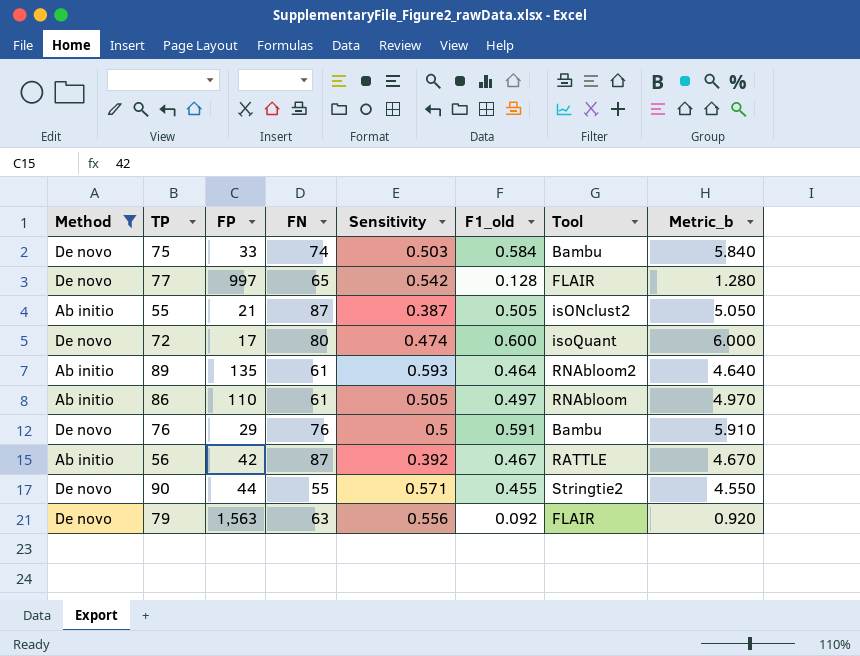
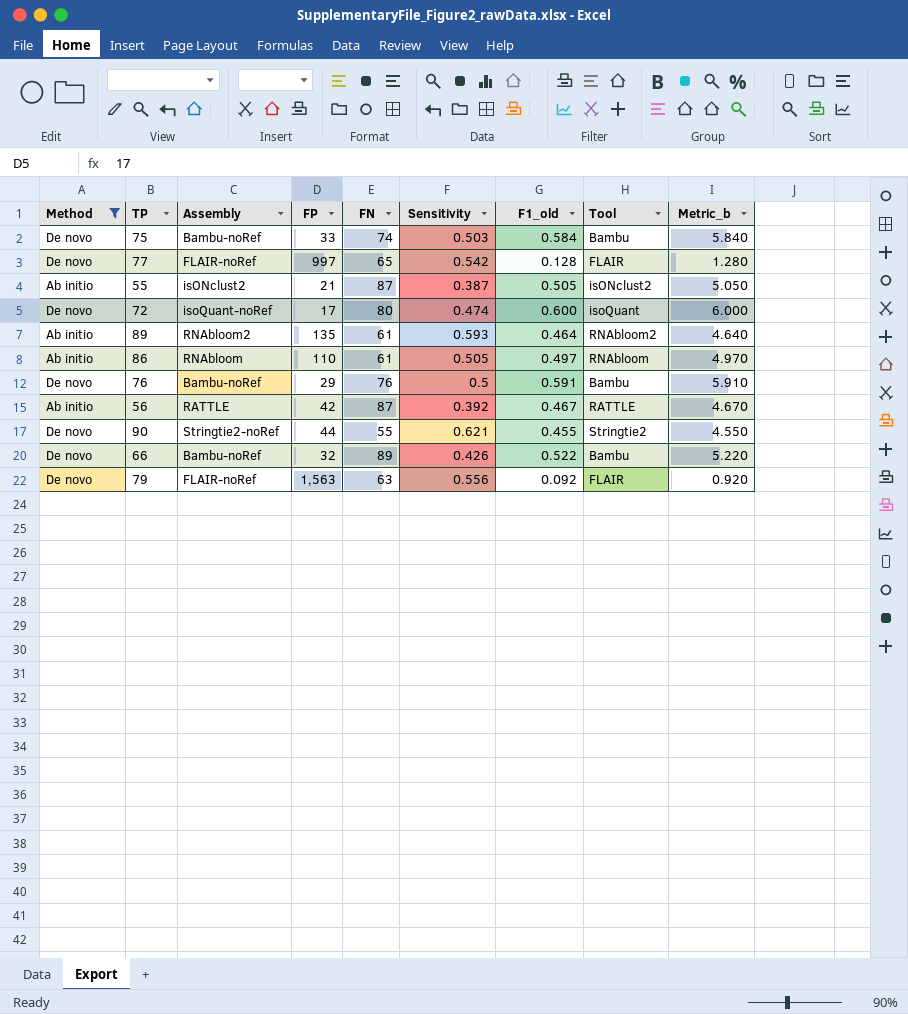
column Assembly | position: none -> 3
90 | Sensitivity: 0.571 -> 0.621
row 66: none -> De novo | Bambu-noRef | 32 | 89 | 0.426 | 0.522 | Bambu | 5.220

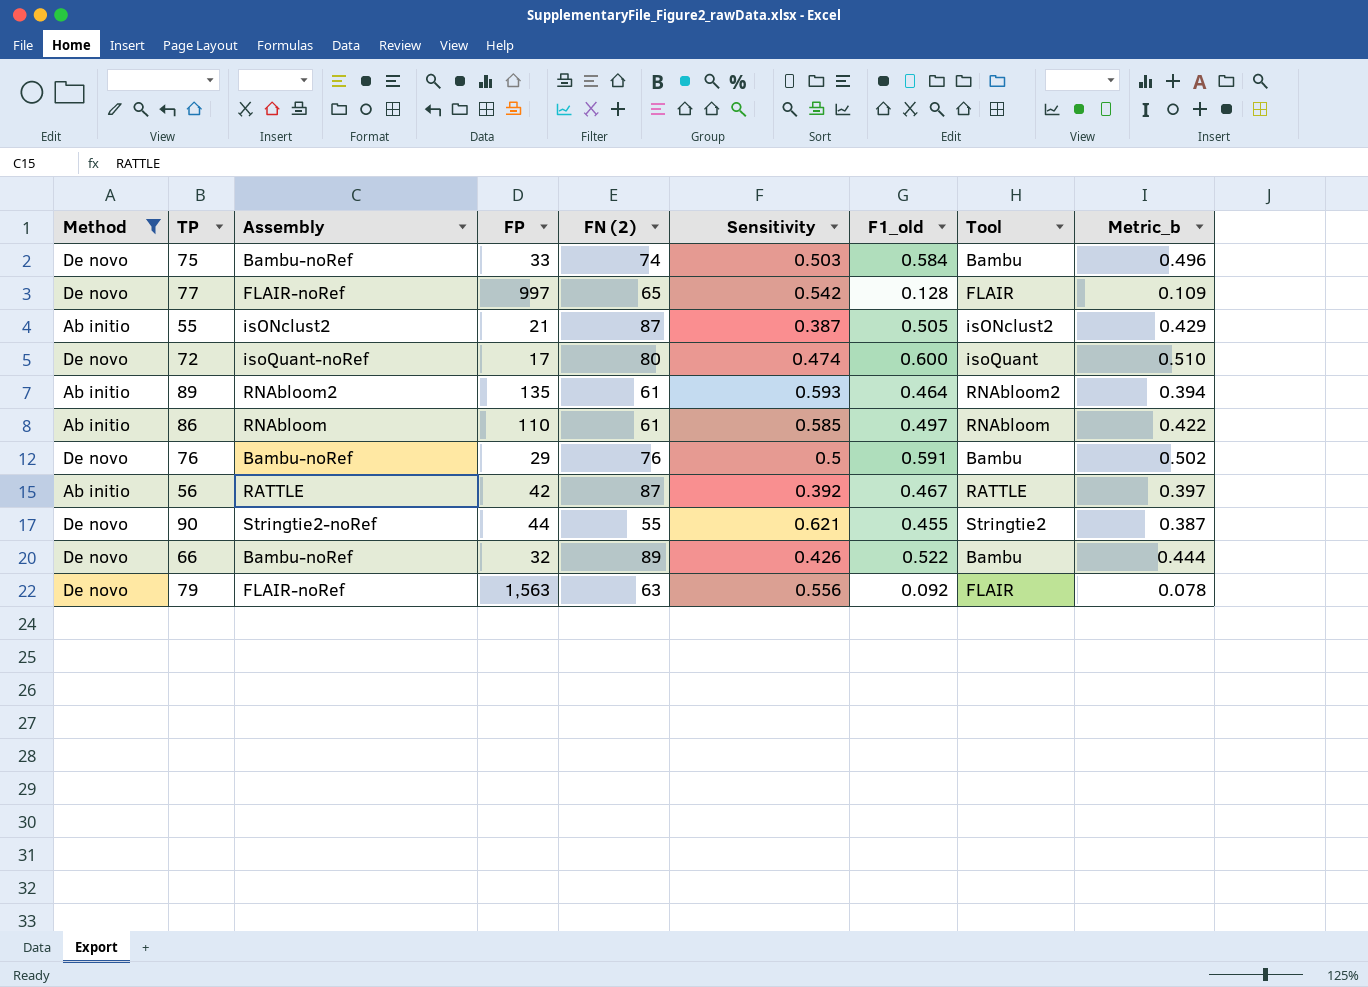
column name: FN -> FN (2)
column Metric_b | formula: [F1_old] * 10 -> [F1_old] * 0.85
86 | Sensitivity: 0.505 -> 0.585

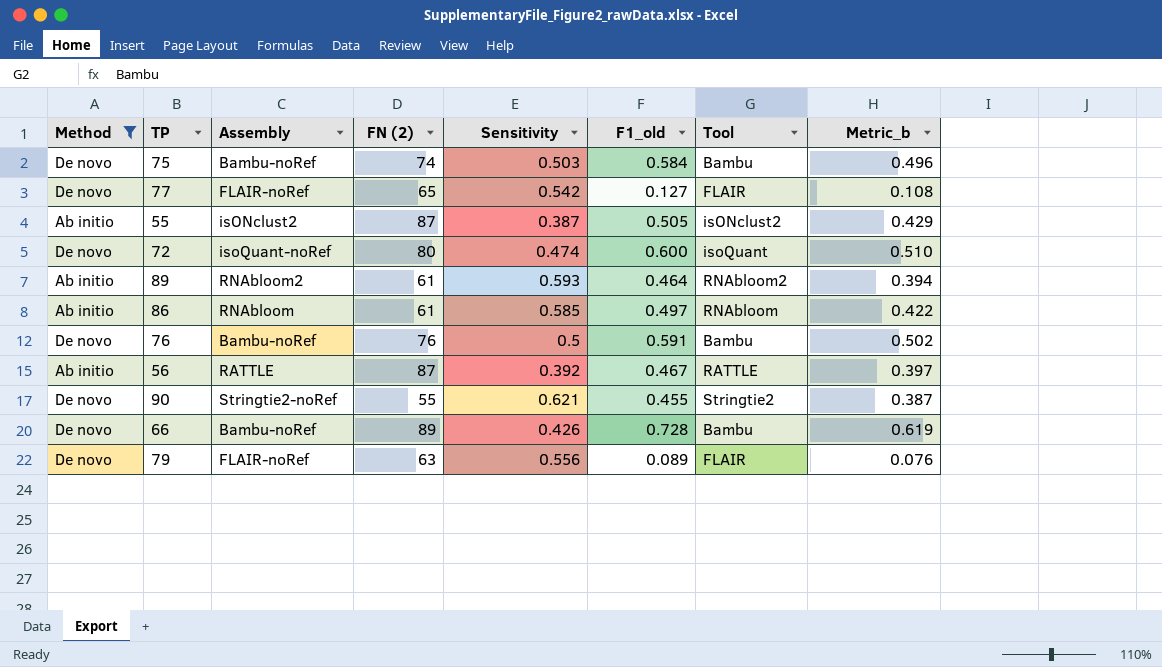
column FP | position: 4 -> none
77 | F1_old: 0.128 -> 0.127
77 | Metric_b: 0.109 -> 0.108
66 | F1_old: 0.522 -> 0.728
66 | Metric_b: 0.444 -> 0.619
79 | F1_old: 0.092 -> 0.089
79 | Metric_b: 0.078 -> 0.076

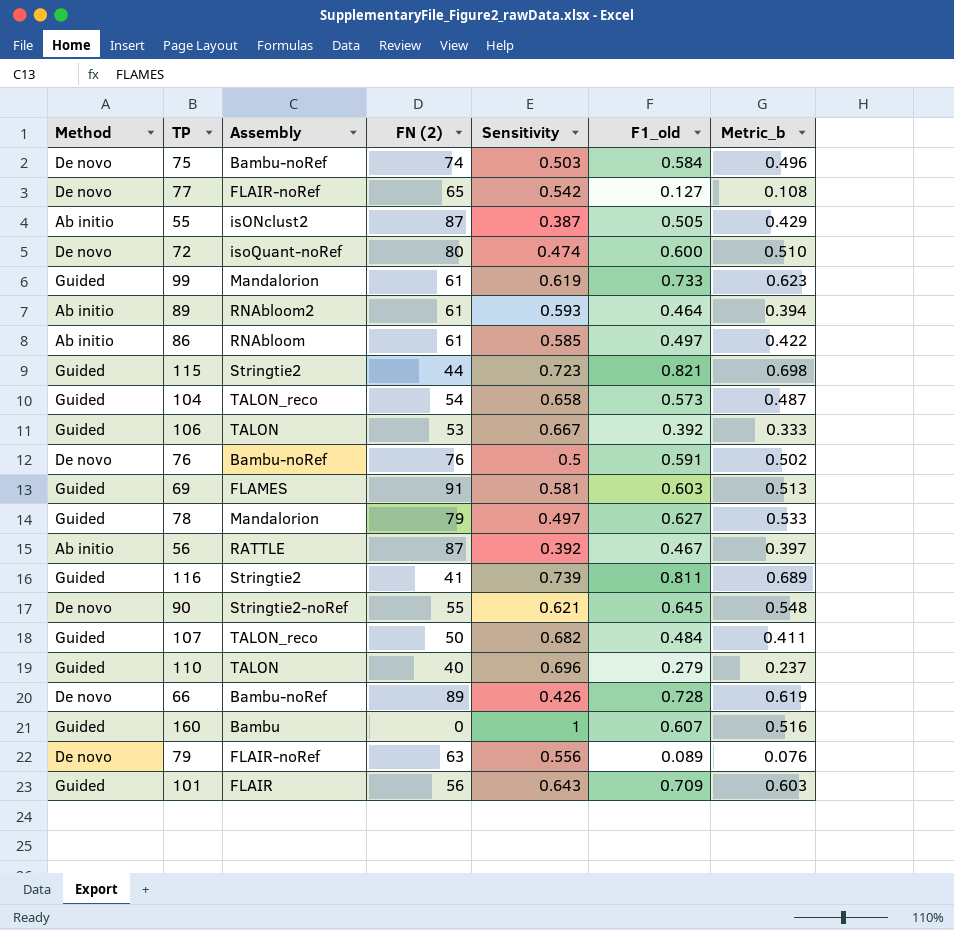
filter: Method != Guided -> none
column Tool | position: 7 -> none
90 | F1_old: 0.455 -> 0.645
90 | Metric_b: 0.387 -> 0.548

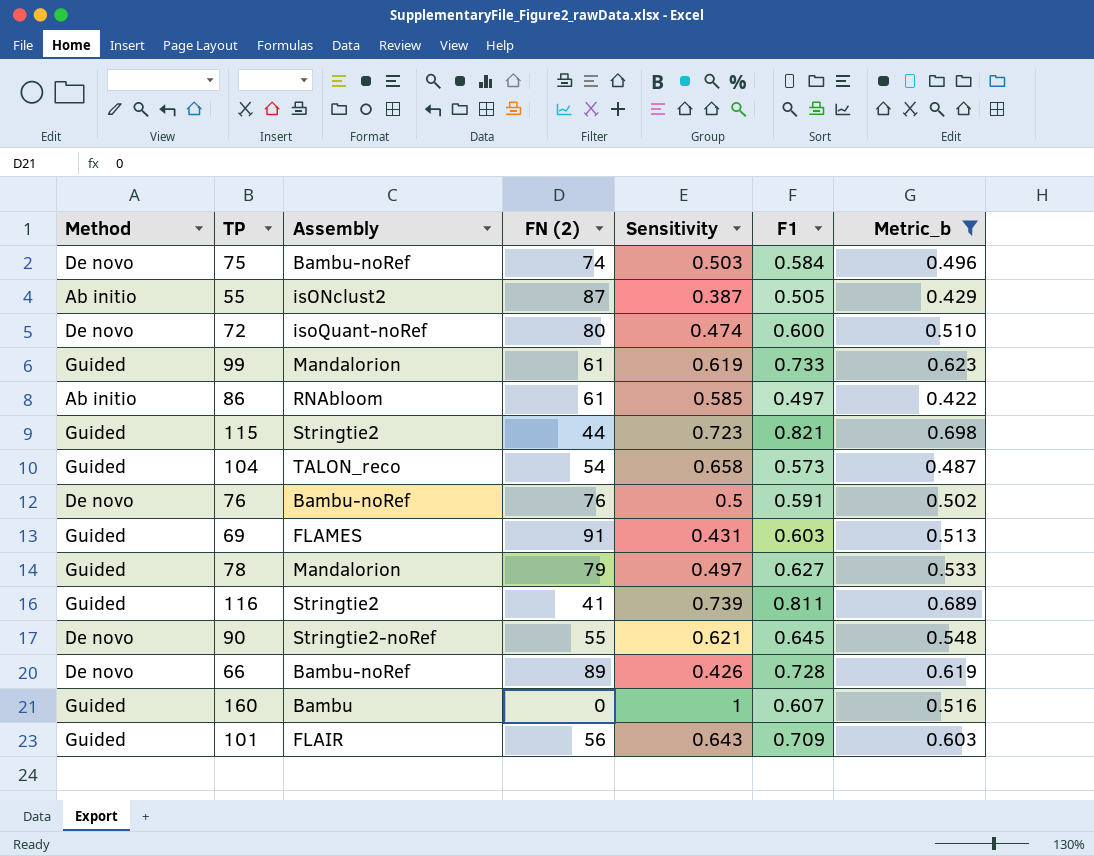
filter: none -> Metric_b >= 0.422
column name: F1_old -> F1
69 | Sensitivity: 0.581 -> 0.431

